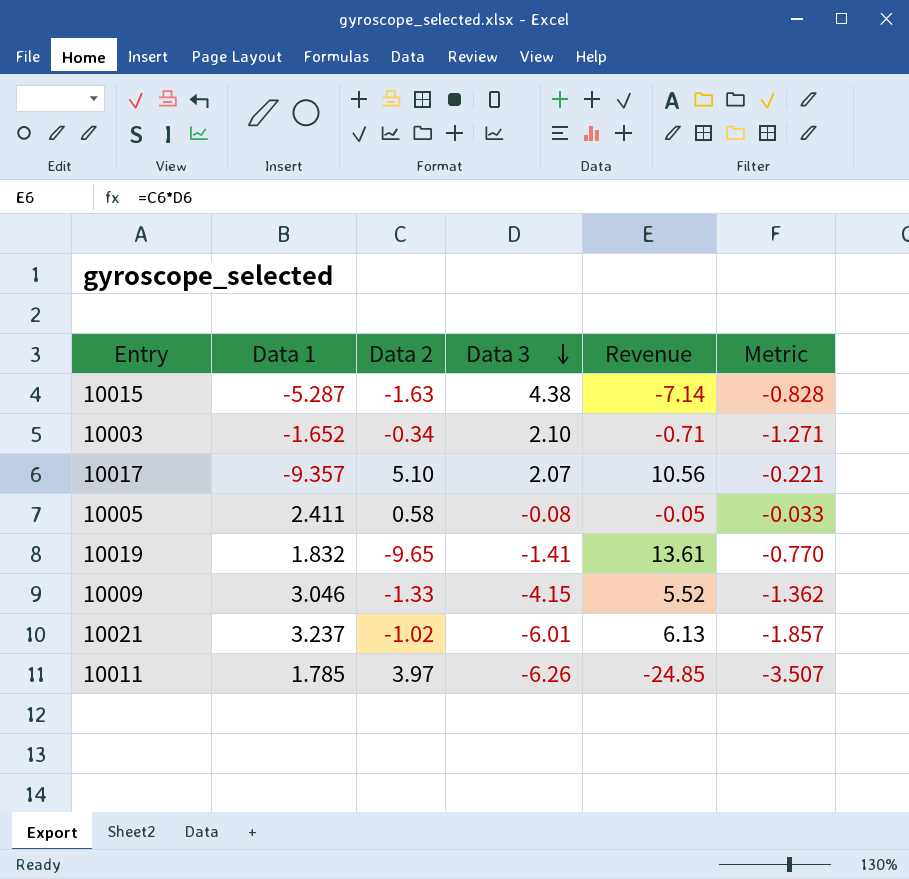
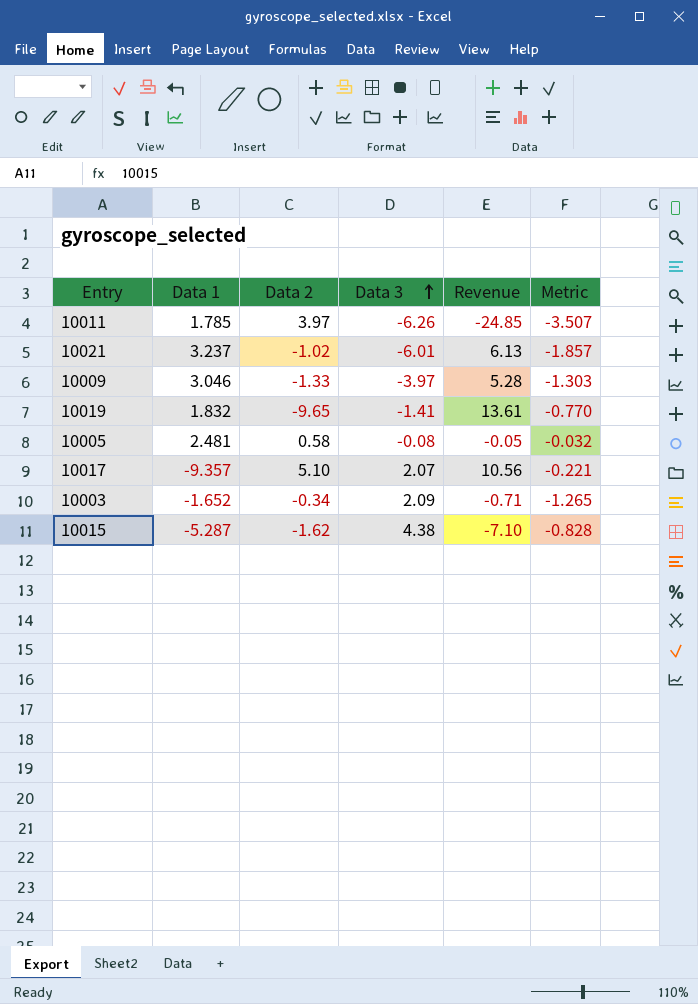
row order: Data 3 descending -> Data 3 ascending
10009 | Data 3: -4.15 -> -3.97
10009 | Revenue: 5.52 -> 5.28
10009 | Metric: -1.362 -> -1.303
10005 | Data 1: 2.411 -> 2.481
10005 | Metric: -0.033 -> -0.032
10003 | Data 3: 2.10 -> 2.09
10003 | Metric: -1.271 -> -1.265
10015 | Data 2: -1.63 -> -1.62
10015 | Revenue: -7.14 -> -7.10

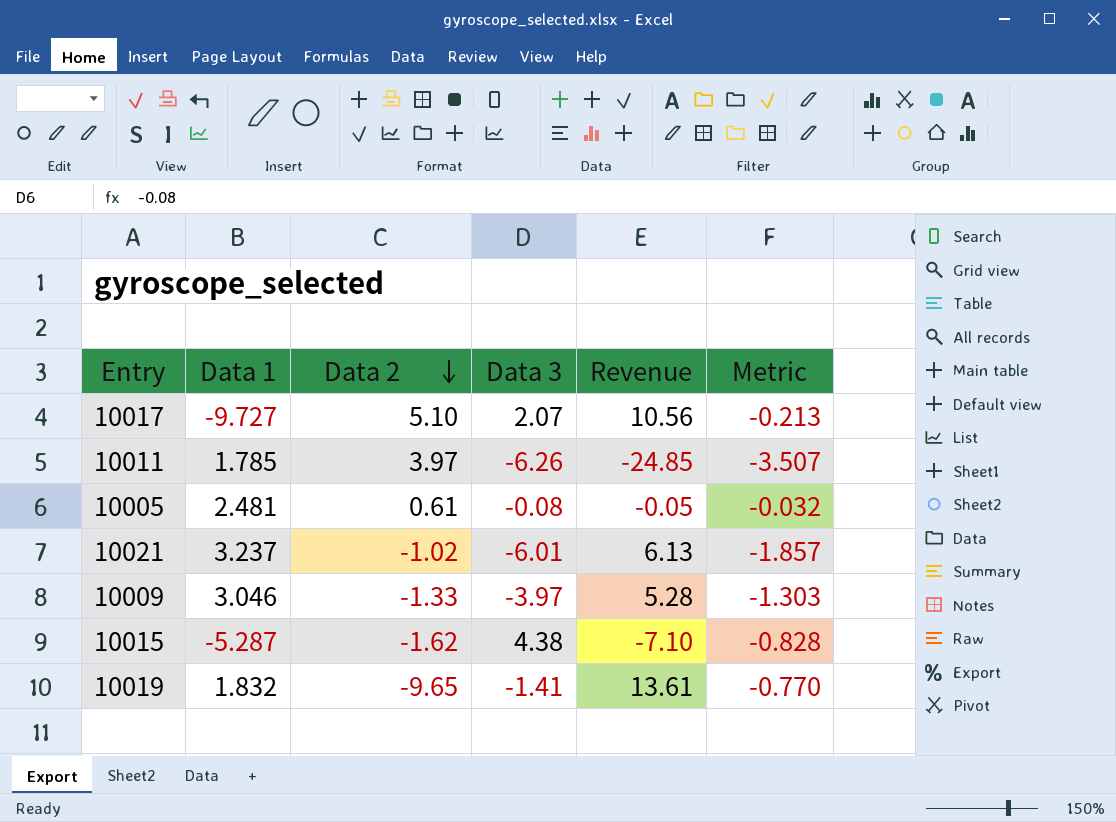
row order: Data 3 ascending -> Data 2 descending
row 10003: -1.652 | -0.34 | 2.09 | -0.71 | -1.265 -> none
10017 | Data 1: -9.357 -> -9.727
10017 | Metric: -0.221 -> -0.213
10005 | Data 2: 0.58 -> 0.61

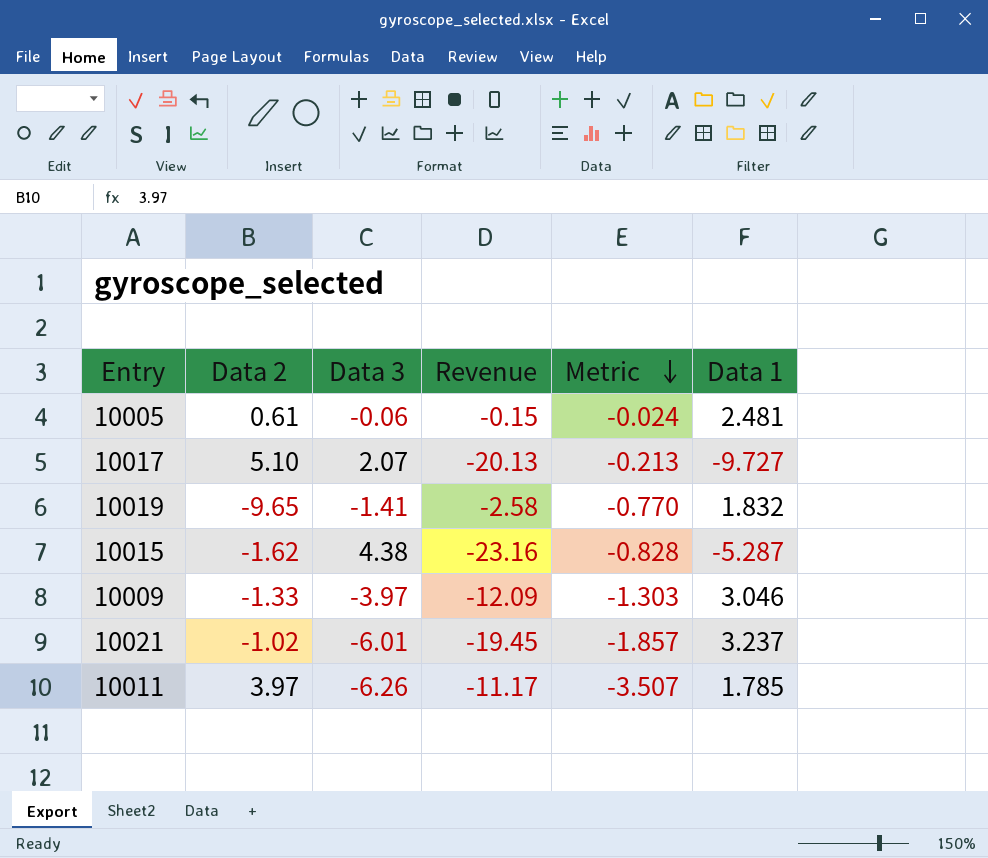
row order: Data 2 descending -> Metric descending
column Revenue | formula: [Data 2] * [Data 3] -> [Data 3] * [Data 1]
column Data 1 | position: 2 -> 6
10005 | Data 3: -0.08 -> -0.06
10005 | Metric: -0.032 -> -0.024

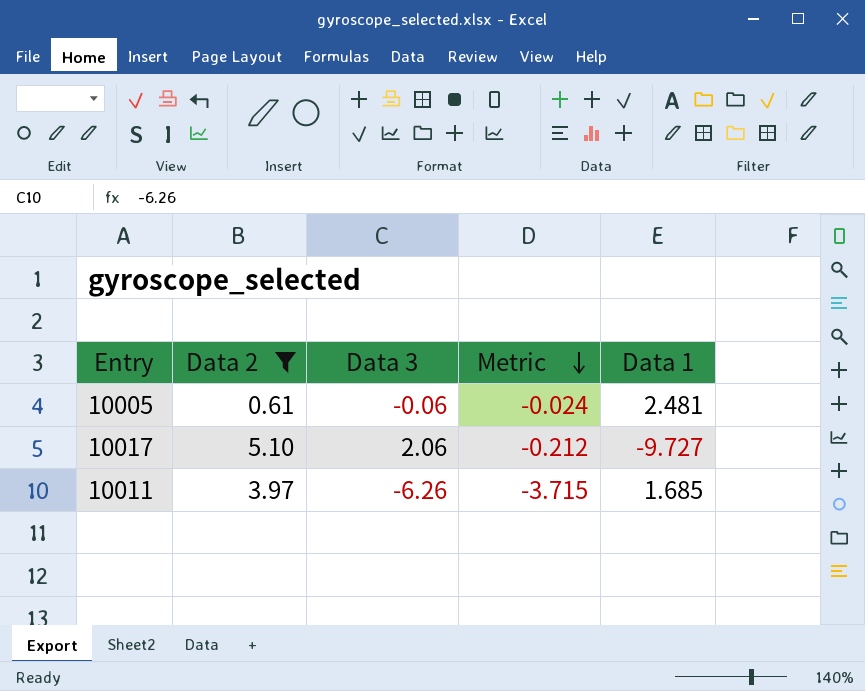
filter: none -> Data 2 >= 0.61
column Revenue | formula: [Data 3] * [Data 1] -> none
10017 | Data 3: 2.07 -> 2.06
10017 | Metric: -0.213 -> -0.212
10011 | Metric: -3.507 -> -3.715
10011 | Data 1: 1.785 -> 1.685

